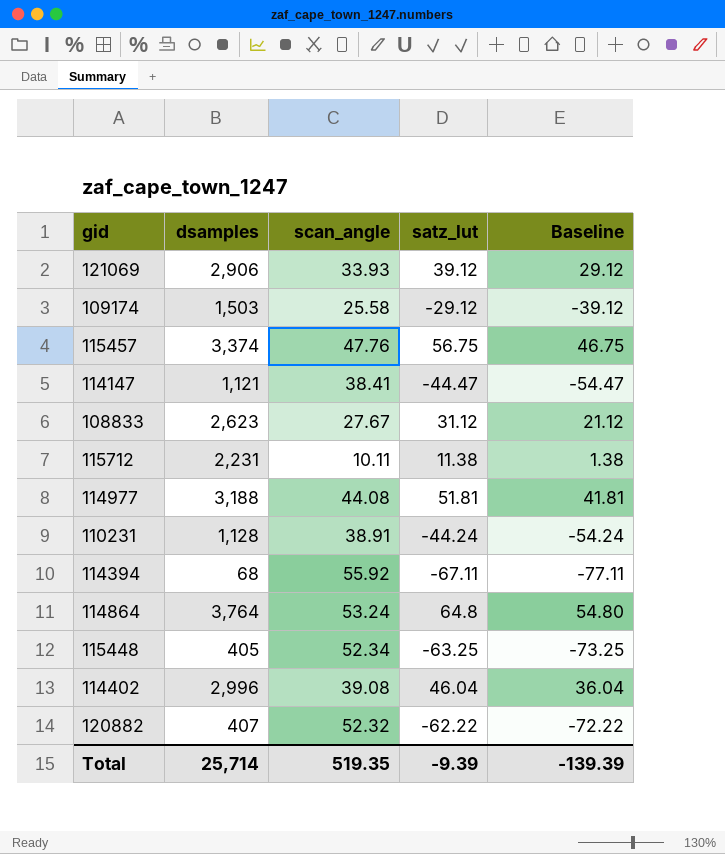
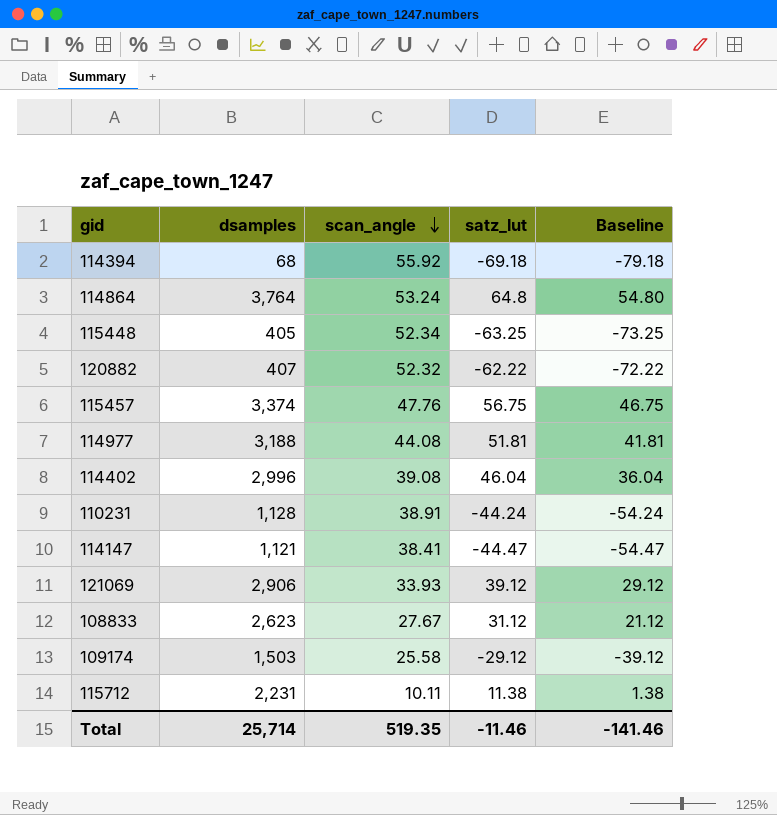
row order: none -> scan_angle descending
114394 | satz_lut: -67.11 -> -69.18
114394 | Baseline: -77.11 -> -79.18
Total | satz_lut: -9.39 -> -11.46
Total | Baseline: -139.39 -> -141.46

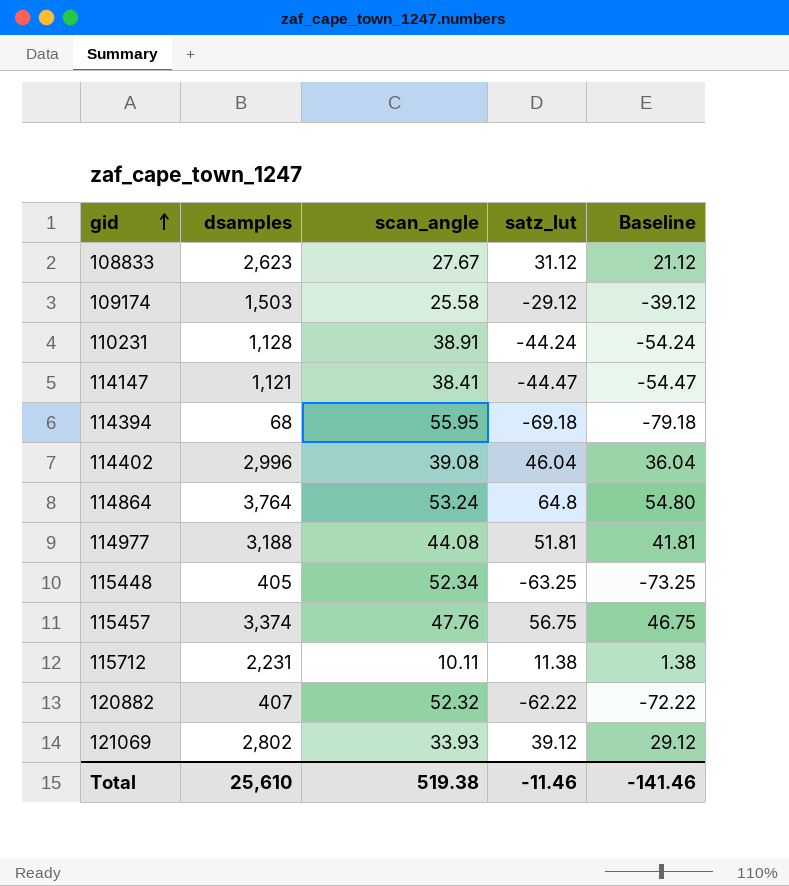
row order: scan_angle descending -> gid ascending
114394 | scan_angle: 55.92 -> 55.95
121069 | dsamples: 2,906 -> 2,802
Total | dsamples: 25,714 -> 25,610
Total | scan_angle: 519.35 -> 519.38

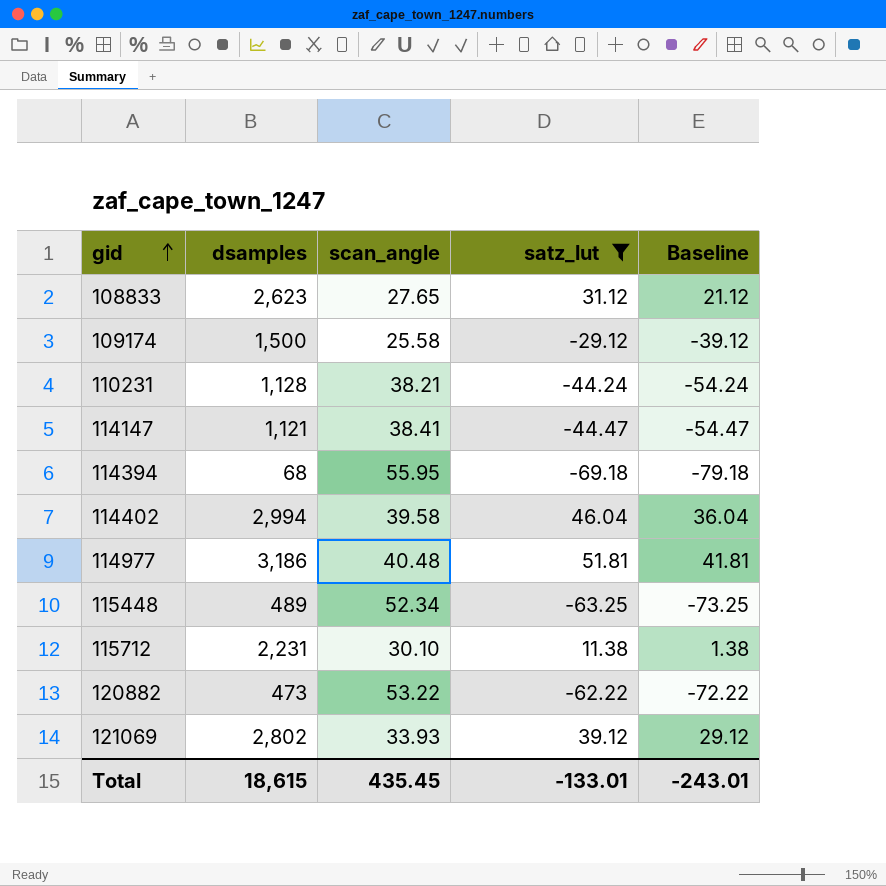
filter: none -> satz_lut <= 51.81
108833 | scan_angle: 27.67 -> 27.65
109174 | dsamples: 1,503 -> 1,500
110231 | scan_angle: 38.91 -> 38.21
114402 | dsamples: 2,996 -> 2,994
114402 | scan_angle: 39.08 -> 39.58
114977 | dsamples: 3,188 -> 3,186
114977 | scan_angle: 44.08 -> 40.48
115448 | dsamples: 405 -> 489
115712 | scan_angle: 10.11 -> 30.10
120882 | dsamples: 407 -> 473
120882 | scan_angle: 52.32 -> 53.22
Total | dsamples: 25,610 -> 18,615
Total | scan_angle: 519.38 -> 435.45
Total | satz_lut: -11.46 -> -133.01
Total | Baseline: -141.46 -> -243.01

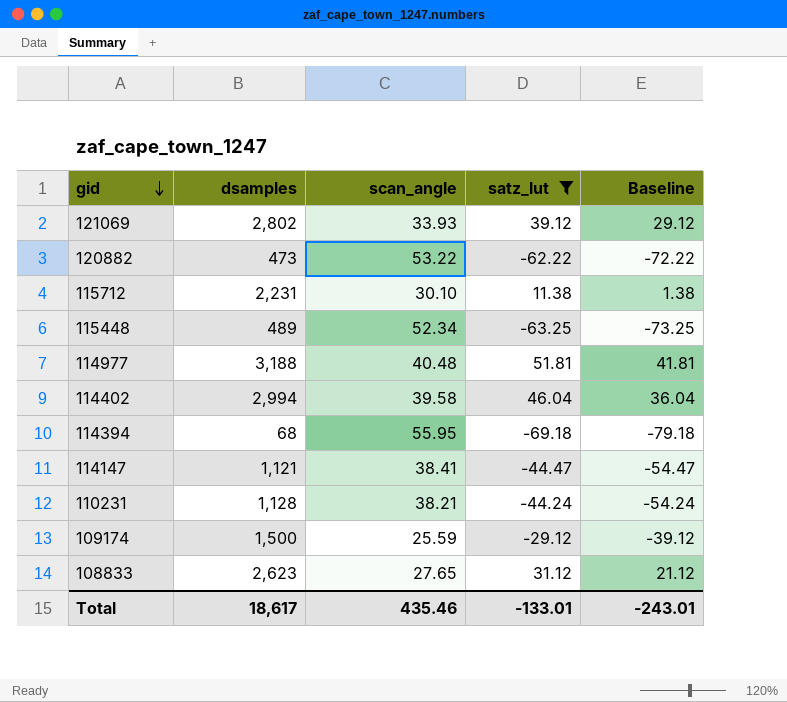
row order: gid ascending -> gid descending
114977 | dsamples: 3,186 -> 3,188
109174 | scan_angle: 25.58 -> 25.59
Total | dsamples: 18,615 -> 18,617
Total | scan_angle: 435.45 -> 435.46

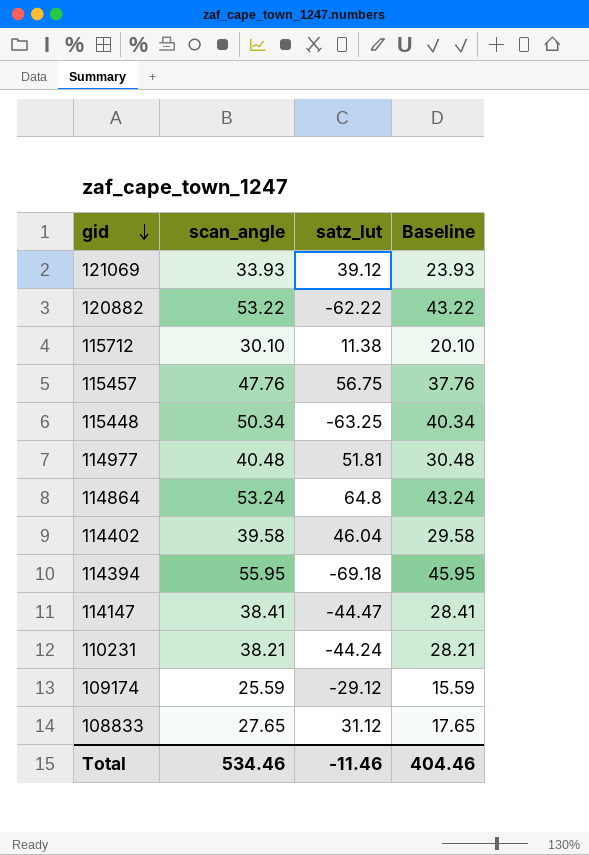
filter: satz_lut <= 51.81 -> none
column dsamples | position: 2 -> none
column Baseline | formula: [satz_lut] - 10 -> [scan_angle] - 10
115448 | scan_angle: 52.34 -> 50.34
Total | scan_angle: 435.46 -> 534.46
Total | satz_lut: -133.01 -> -11.46
Total | Baseline: -243.01 -> 404.46

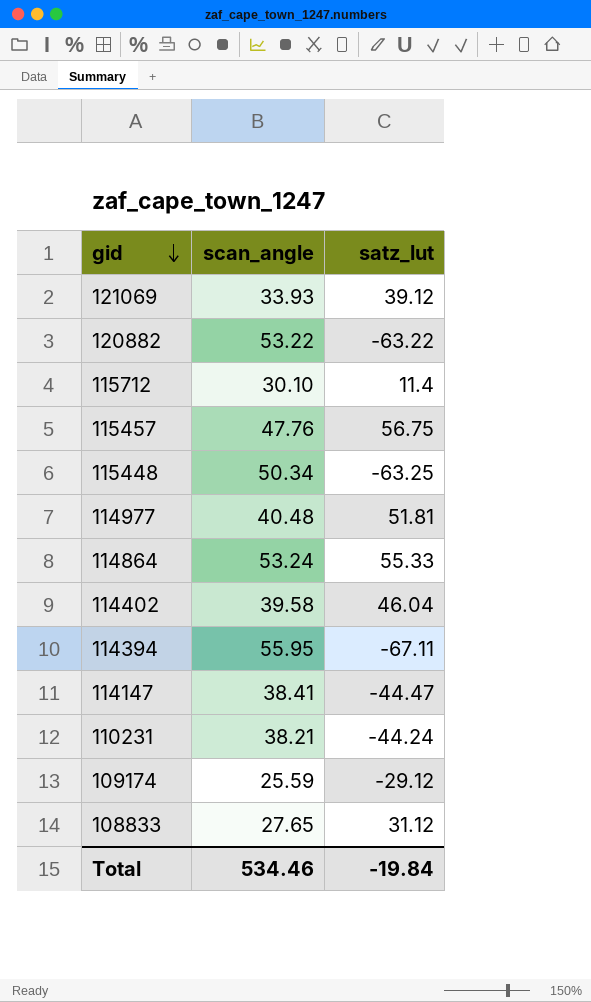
column Baseline | formula: [scan_angle] - 10 -> none
120882 | satz_lut: -62.22 -> -63.22
115712 | satz_lut: 11.38 -> 11.4
114864 | satz_lut: 64.8 -> 55.33
114394 | satz_lut: -69.18 -> -67.11
Total | satz_lut: -11.46 -> -19.84

